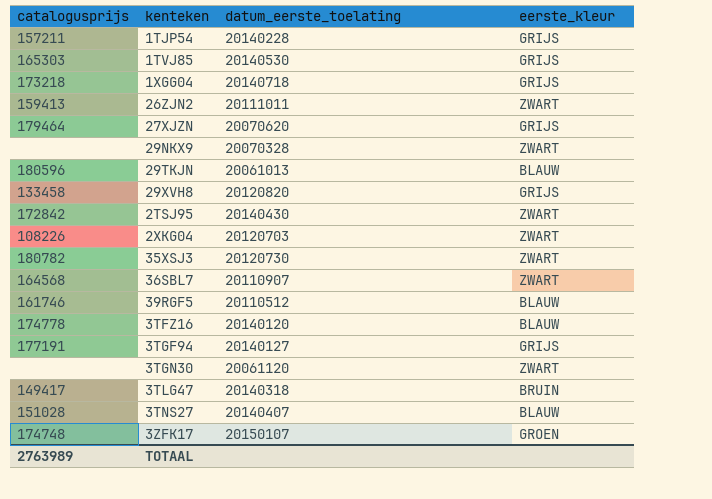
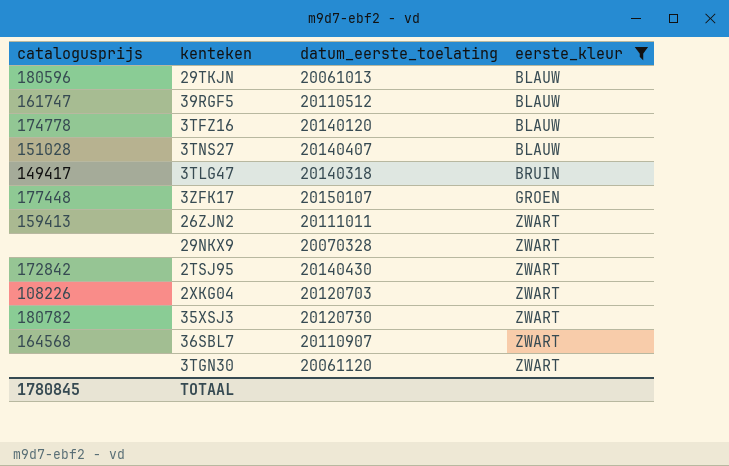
filter: none -> eerste_kleur != GRIJS
row order: none -> eerste_kleur ascending
39RGF5 | catalogusprijs: 161746 -> 161747
3ZFK17 | catalogusprijs: 174748 -> 177448
TOTAAL | catalogusprijs: 2763989 -> 1780845

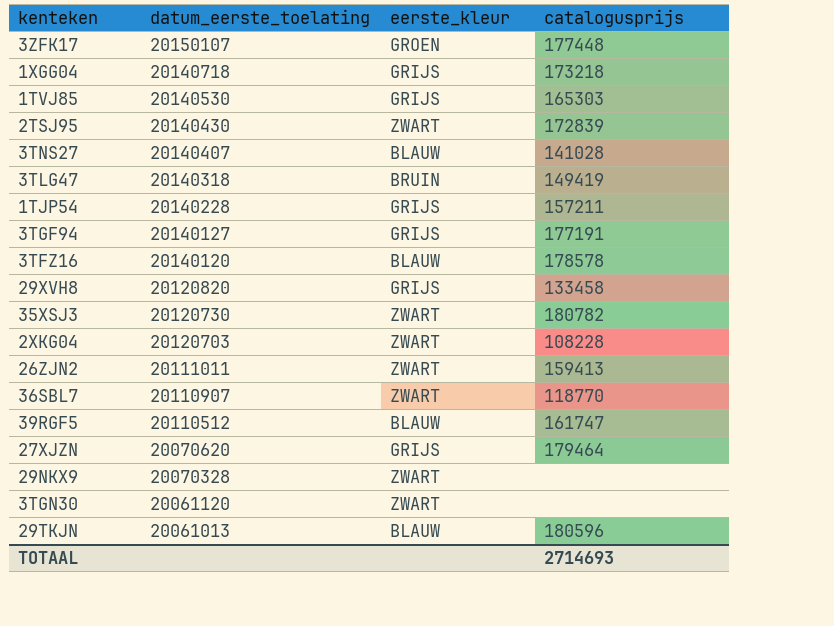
filter: eerste_kleur != GRIJS -> none
row order: eerste_kleur ascending -> datum_eerste_toelating descending
column catalogusprijs | position: 1 -> 4
2TSJ95 | catalogusprijs: 172842 -> 172839
3TNS27 | catalogusprijs: 151028 -> 141028
3TLG47 | catalogusprijs: 149417 -> 149419
3TFZ16 | catalogusprijs: 174778 -> 178578
2XKG04 | catalogusprijs: 108226 -> 108228
36SBL7 | catalogusprijs: 164568 -> 118770
TOTAAL | catalogusprijs: 1780845 -> 2714693

